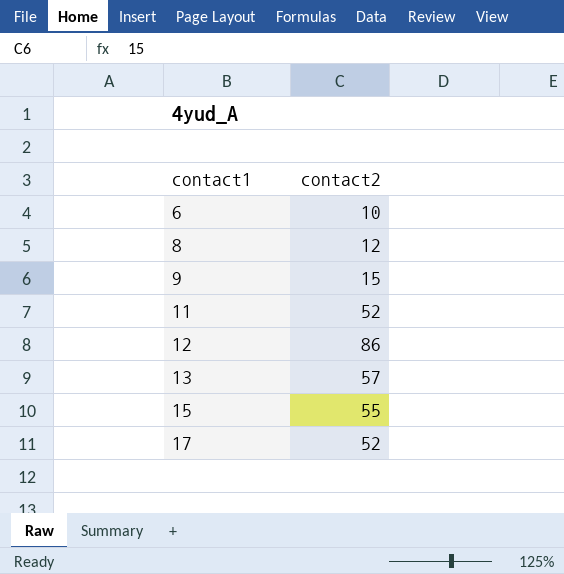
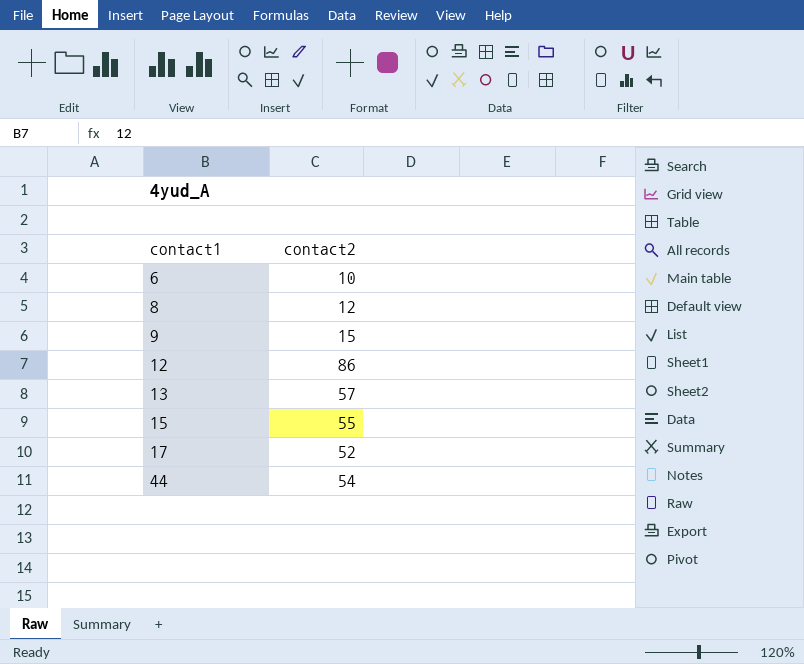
row 11: 52 -> none
row 44: none -> 54

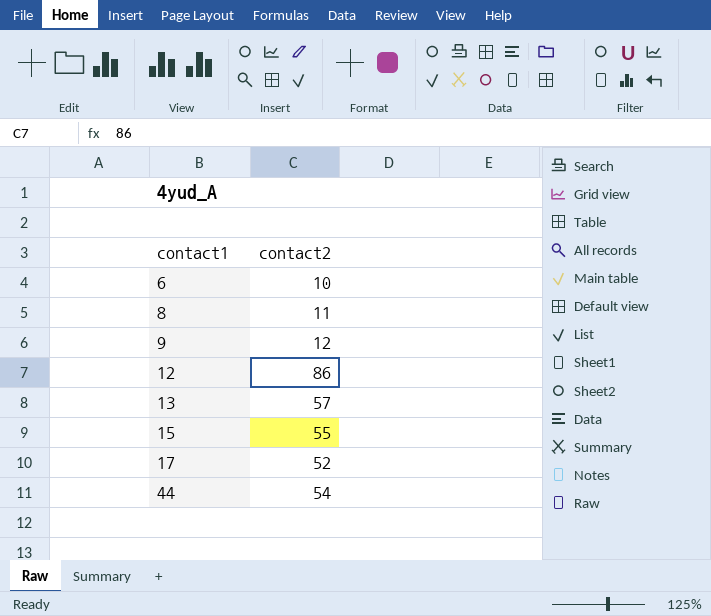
8 | contact2: 12 -> 11
9 | contact2: 15 -> 12

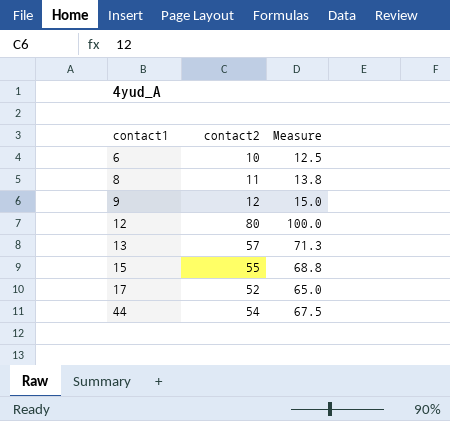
column Measure | formula: none -> [contact2] * 1.25
12 | contact2: 86 -> 80

